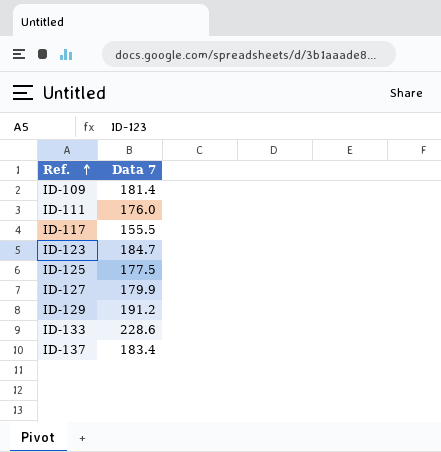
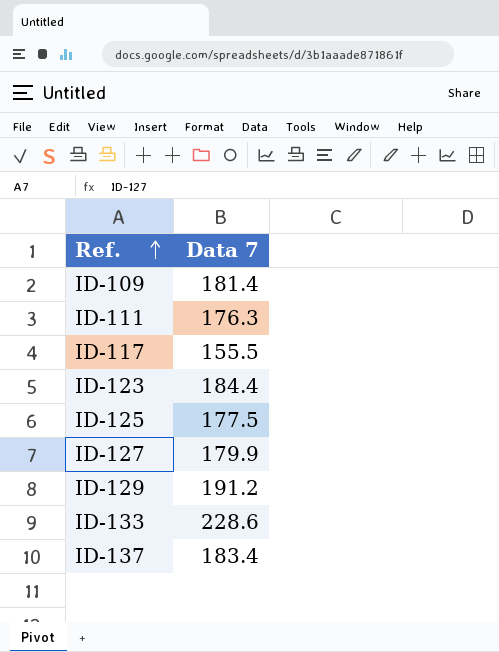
ID-111 | Data 7: 176.0 -> 176.3
ID-123 | Data 7: 184.7 -> 184.4

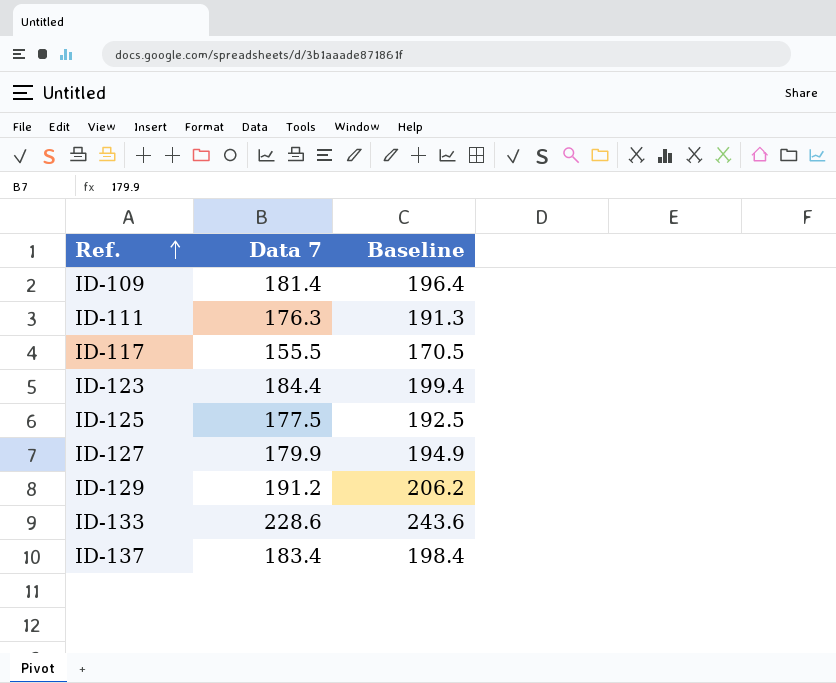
column Baseline | formula: none -> [Data 7] + 15

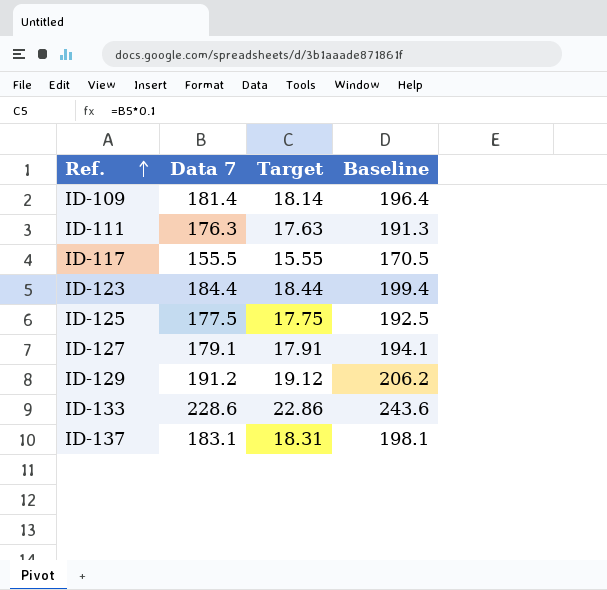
column Target | formula: none -> [Data 7] * 0.1
ID-127 | Data 7: 179.9 -> 179.1
ID-127 | Baseline: 194.9 -> 194.1
ID-137 | Data 7: 183.4 -> 183.1
ID-137 | Baseline: 198.4 -> 198.1

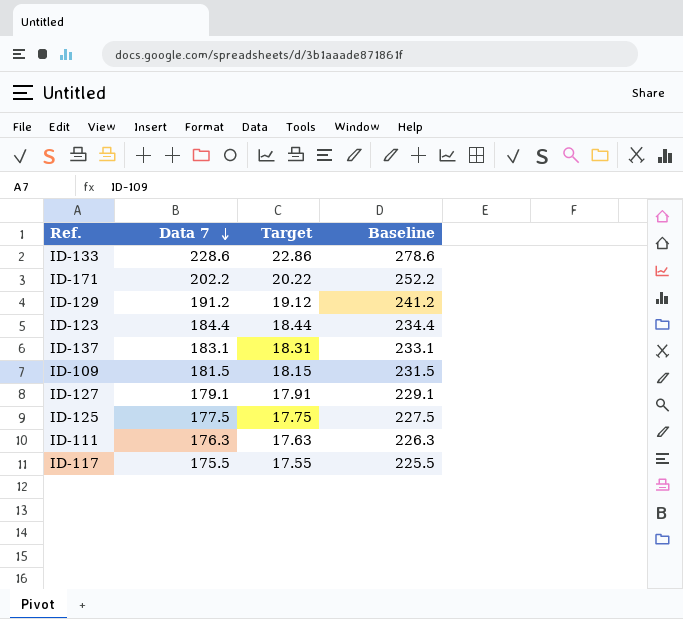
row order: Ref. ascending -> Data 7 descending
column Baseline | formula: [Data 7] + 15 -> [Data 7] + 50
row ID-171: none -> 202.2 | 20.22 | 252.2
ID-109 | Data 7: 181.4 -> 181.5
ID-109 | Target: 18.14 -> 18.15
ID-117 | Data 7: 155.5 -> 175.5
ID-117 | Target: 15.55 -> 17.55

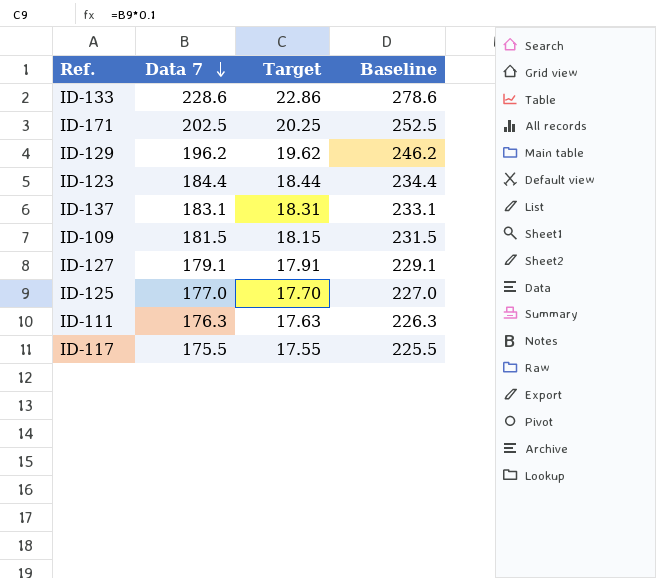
ID-171 | Data 7: 202.2 -> 202.5
ID-171 | Target: 20.22 -> 20.25
ID-171 | Baseline: 252.2 -> 252.5
ID-129 | Data 7: 191.2 -> 196.2
ID-129 | Target: 19.12 -> 19.62
ID-129 | Baseline: 241.2 -> 246.2
ID-125 | Data 7: 177.5 -> 177.0
ID-125 | Target: 17.75 -> 17.70
ID-125 | Baseline: 227.5 -> 227.0

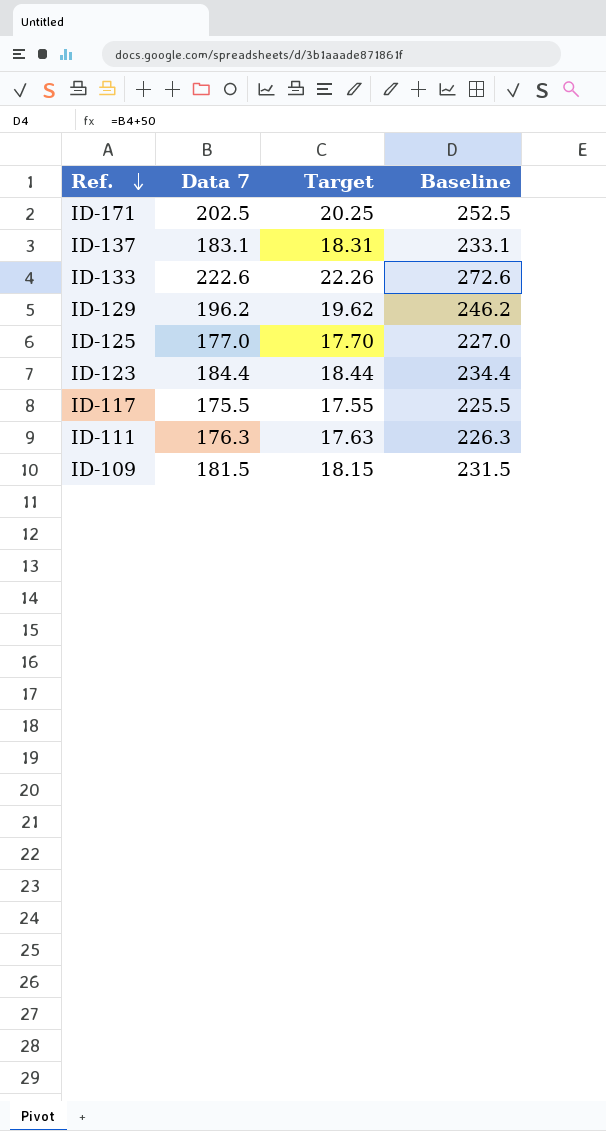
row order: Data 7 descending -> Ref. descending
row ID-127: 179.1 | 17.91 | 229.1 -> none
ID-133 | Data 7: 228.6 -> 222.6
ID-133 | Target: 22.86 -> 22.26
ID-133 | Baseline: 278.6 -> 272.6

